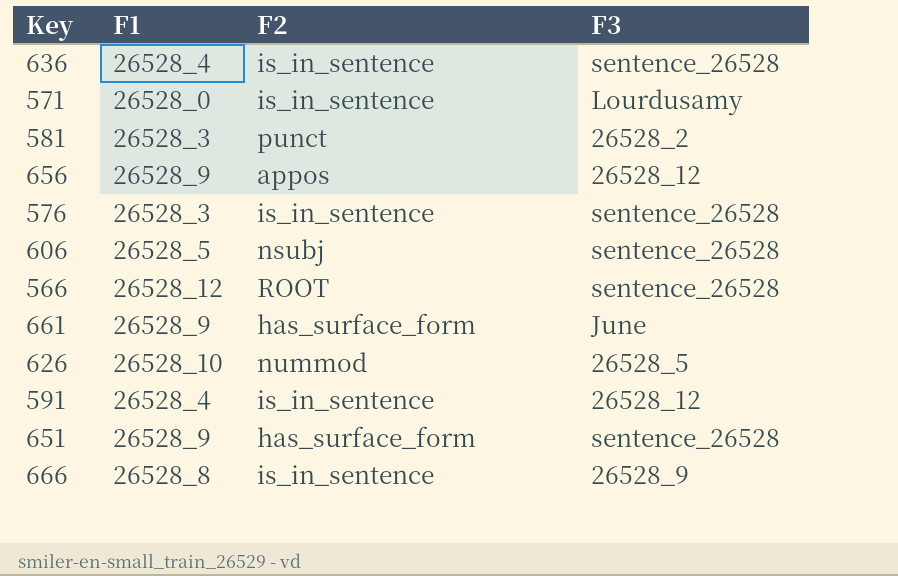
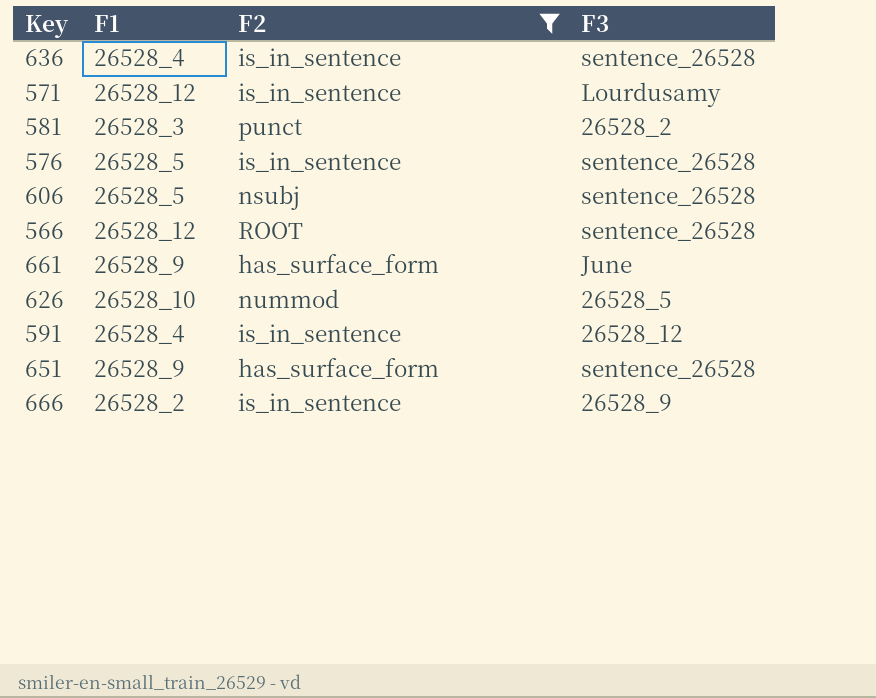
filter: none -> F2 != appos
571 | F1: 26528_0 -> 26528_12
576 | F1: 26528_3 -> 26528_5
666 | F1: 26528_8 -> 26528_2

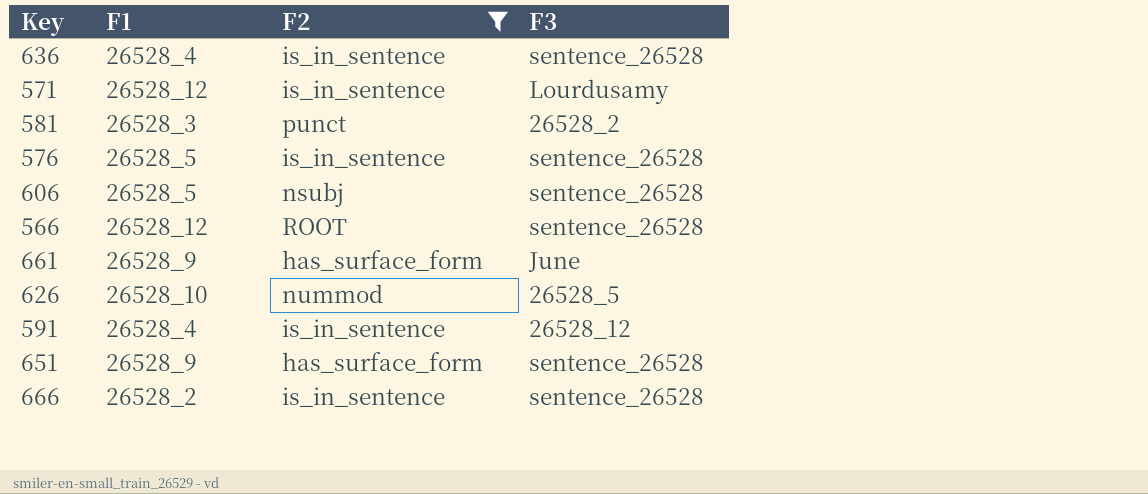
666 | F3: 26528_9 -> sentence_26528

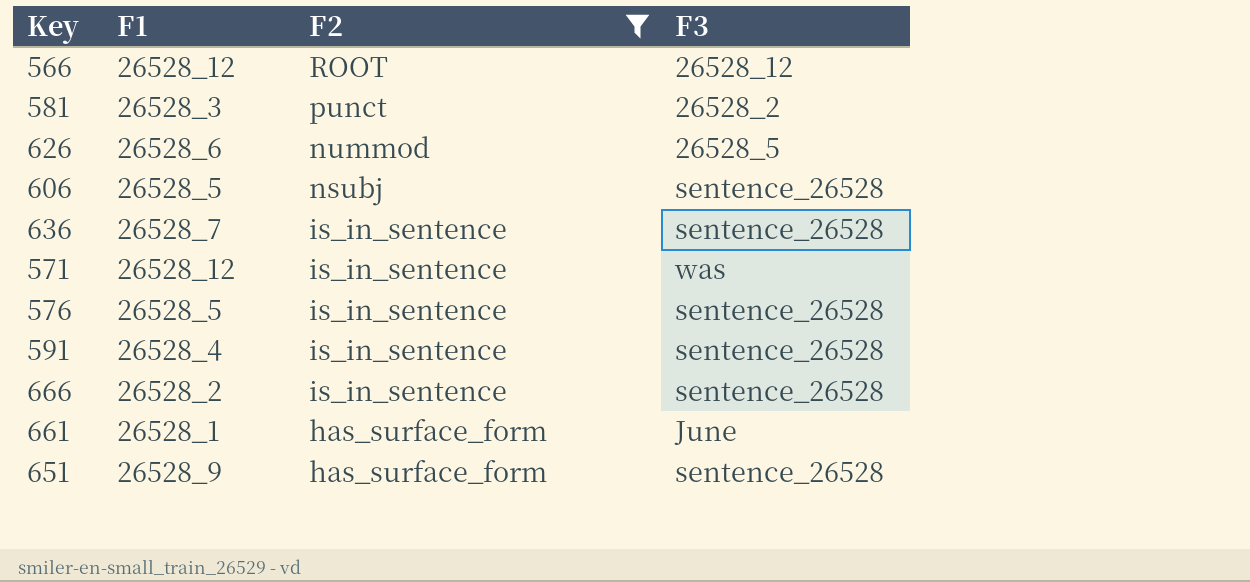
row order: none -> F2 descending
566 | F3: sentence_26528 -> 26528_12
626 | F1: 26528_10 -> 26528_6
636 | F1: 26528_4 -> 26528_7
571 | F3: Lourdusamy -> was
591 | F3: 26528_12 -> sentence_26528
661 | F1: 26528_9 -> 26528_1

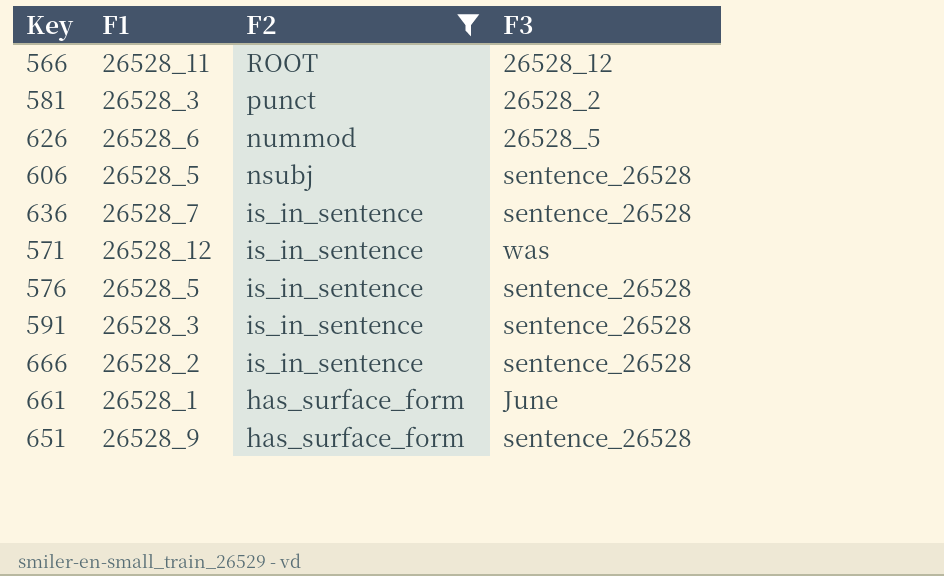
566 | F1: 26528_12 -> 26528_11
591 | F1: 26528_4 -> 26528_3

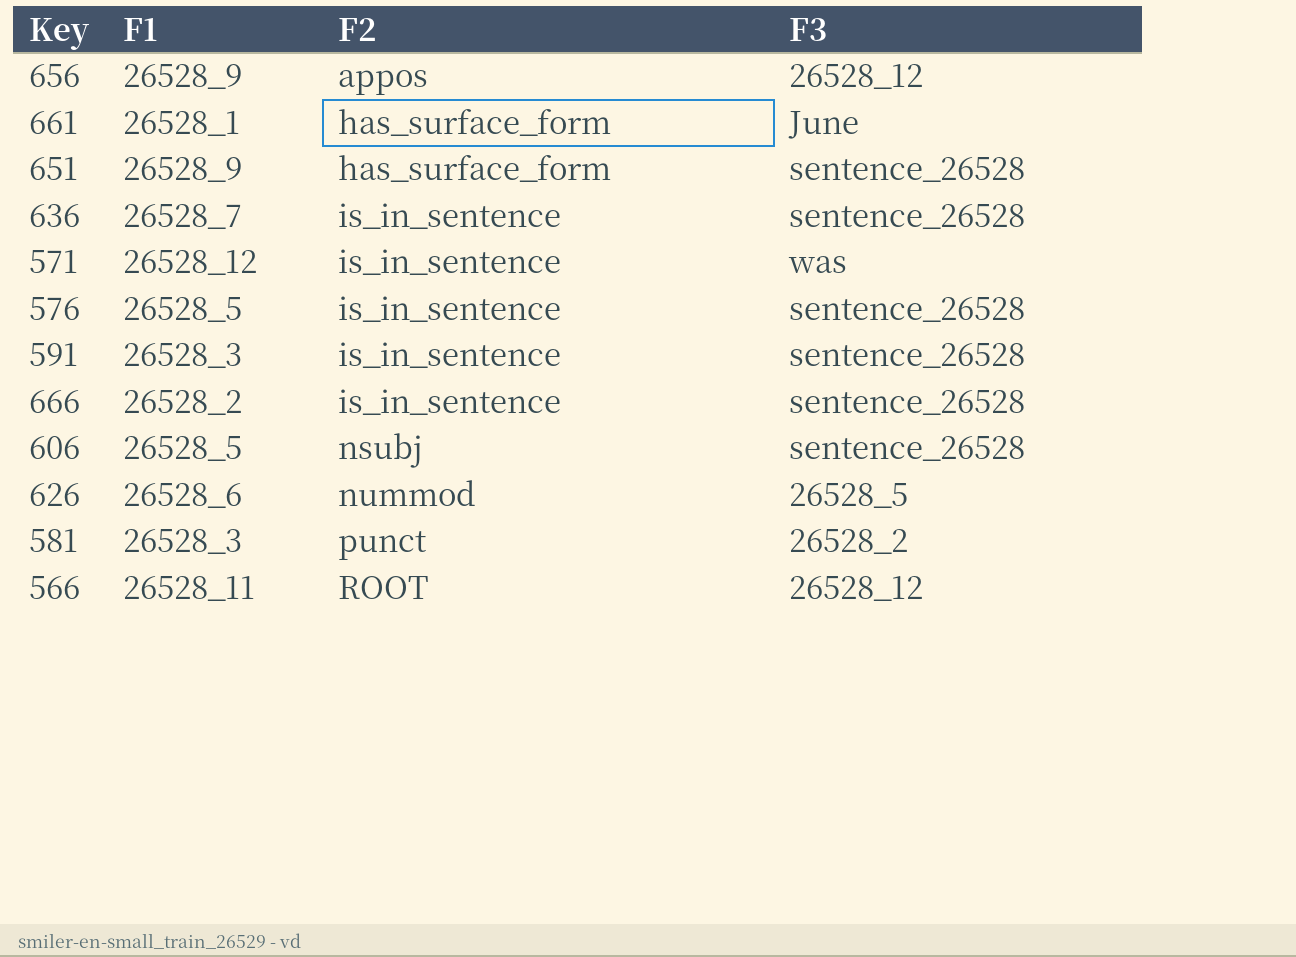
filter: F2 != appos -> none
row order: F2 descending -> F2 ascending

